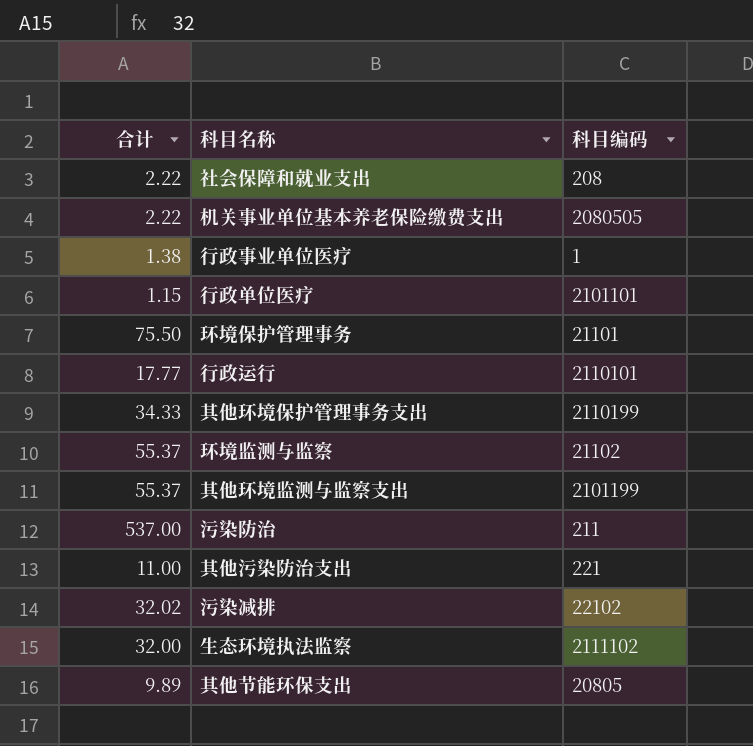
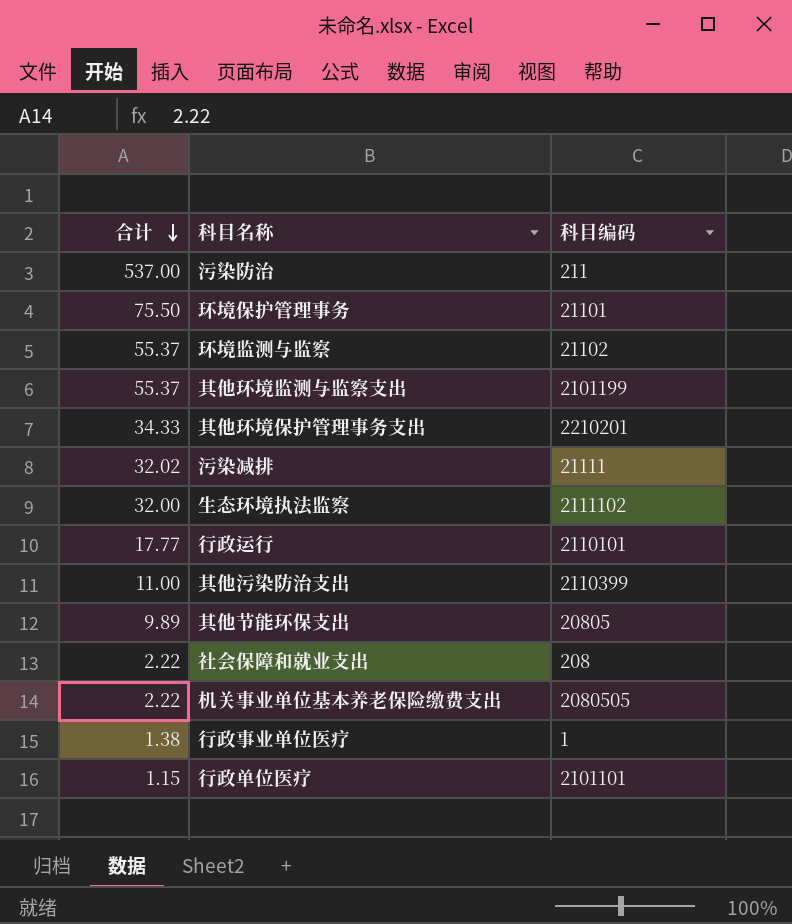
row order: none -> 合计 descending
其他环境保护管理事务支出 | 科目编码: 2110199 -> 2210201
污染减排 | 科目编码: 22102 -> 21111
其他污染防治支出 | 科目编码: 221 -> 2110399

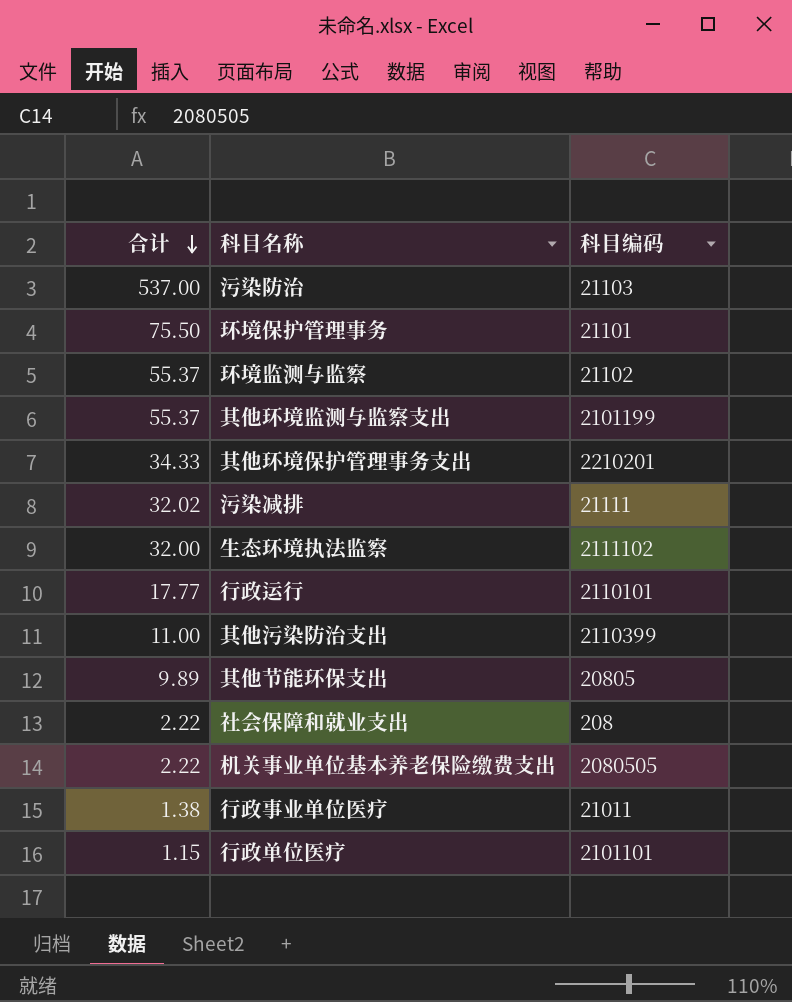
污染防治 | 科目编码: 211 -> 21103
行政事业单位医疗 | 科目编码: 1 -> 21011

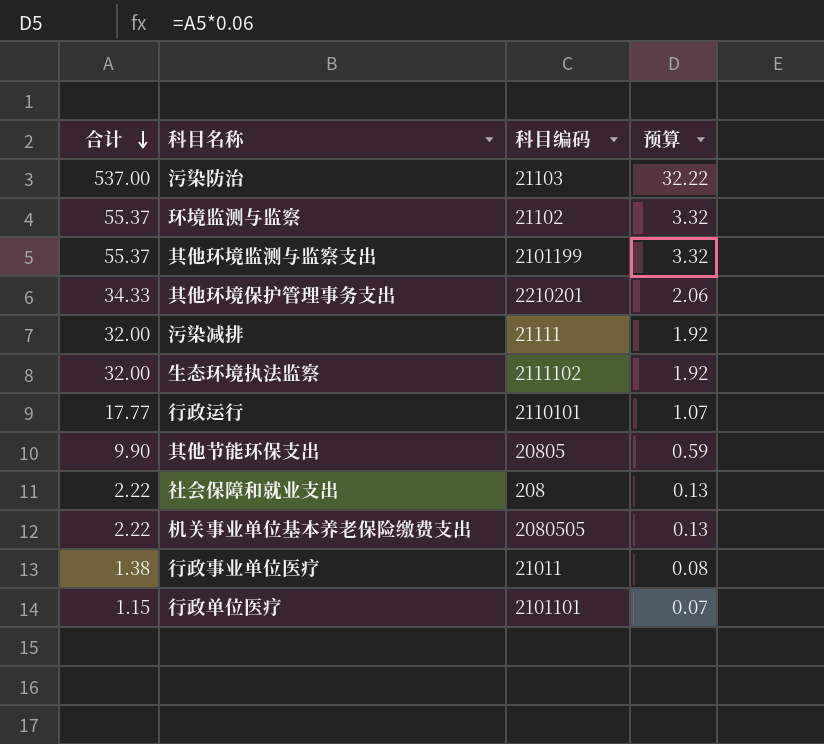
column 预算 | formula: none -> [合计] * 0.06
row 环境保护管理事务: 75.50 | 21101 -> none
row 其他污染防治支出: 11.00 | 2110399 -> none
污染减排 | 合计: 32.02 -> 32.00
其他节能环保支出 | 合计: 9.89 -> 9.90

